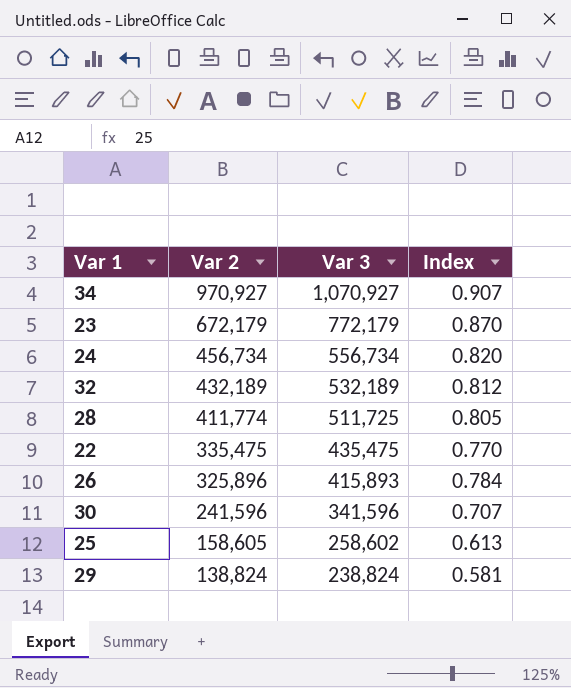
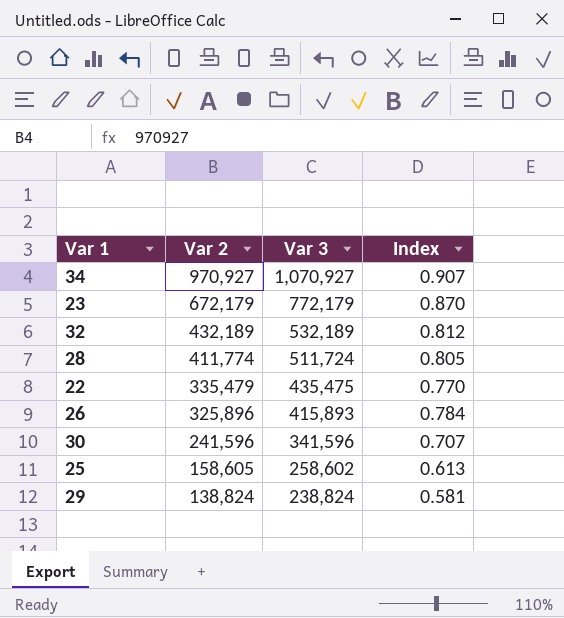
row 24: 456,734 | 556,734 | 0.820 -> none
28 | Var 3: 511,725 -> 511,724
22 | Var 2: 335,475 -> 335,479

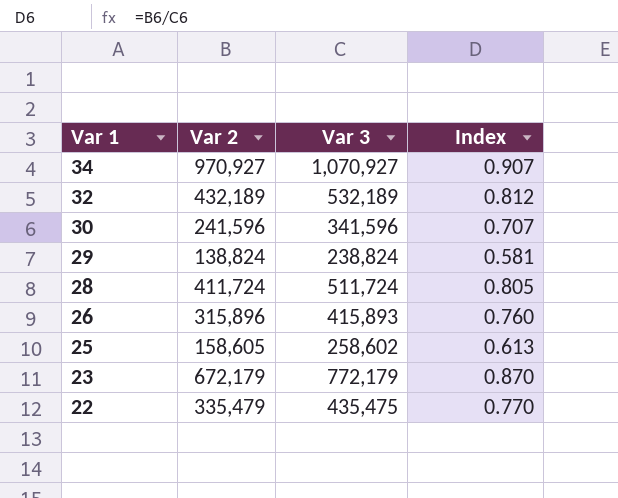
row order: Var 2 descending -> Var 1 descending
28 | Var 2: 411,774 -> 411,724
26 | Var 2: 325,896 -> 315,896
26 | Index: 0.784 -> 0.760

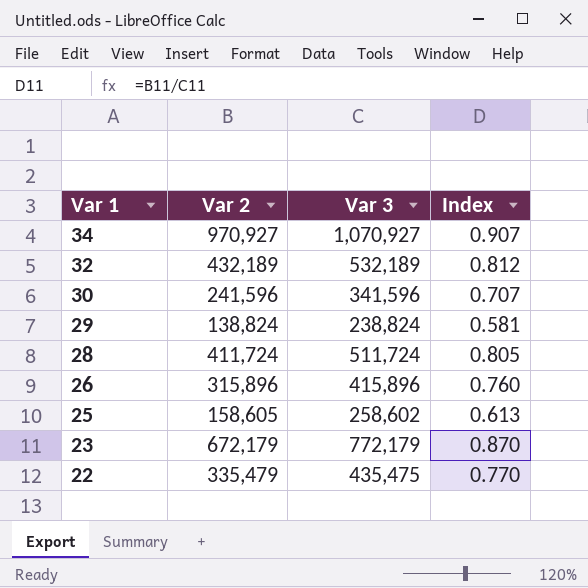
26 | Var 3: 415,893 -> 415,896

